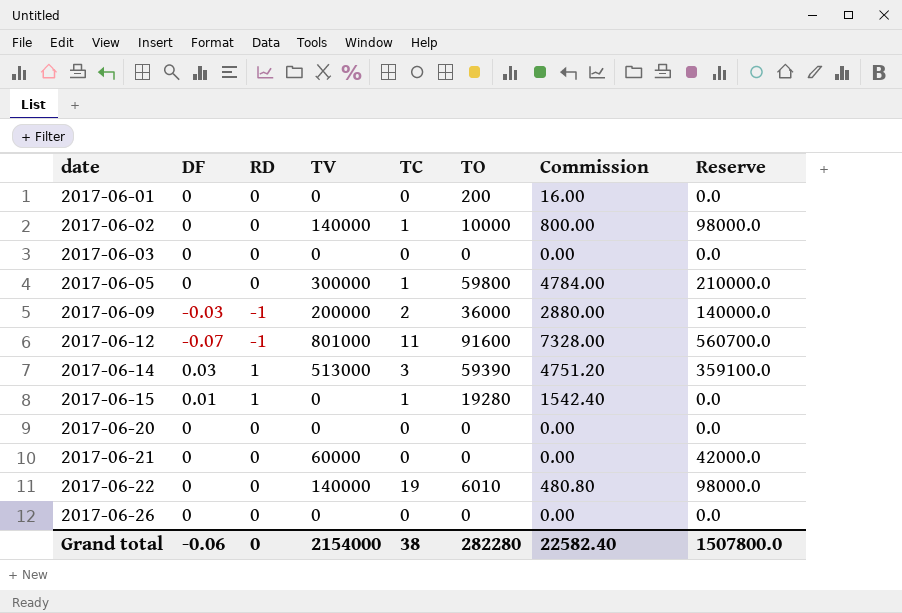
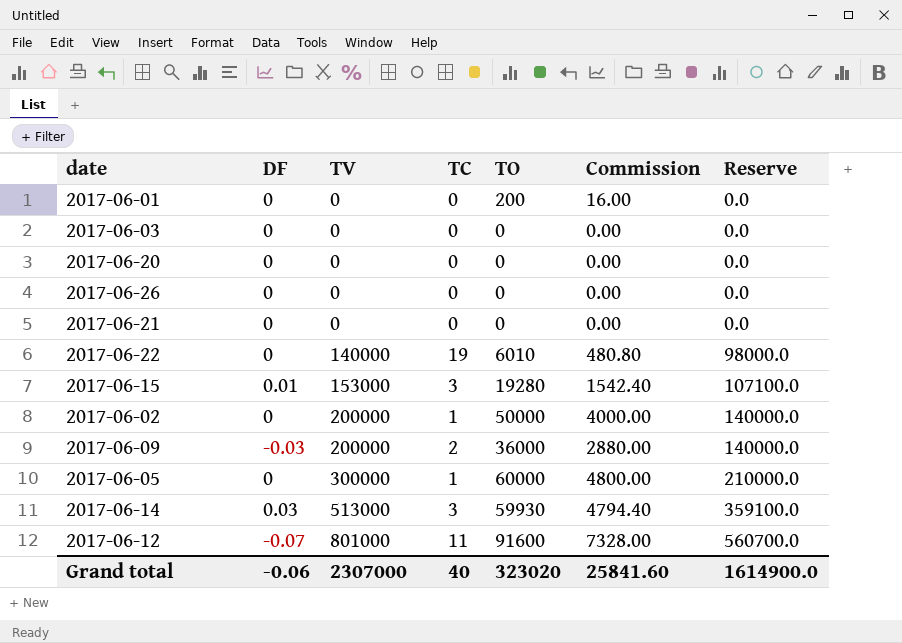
row order: date ascending -> TV ascending
column RD | position: 3 -> none
2017-06-21 | TV: 60000 -> 0
2017-06-21 | Reserve: 42000.0 -> 0.0
2017-06-15 | TV: 0 -> 153000
2017-06-15 | TC: 1 -> 3
2017-06-15 | Reserve: 0.0 -> 107100.0
2017-06-02 | TV: 140000 -> 200000
2017-06-02 | TO: 10000 -> 50000
2017-06-02 | Commission: 800.00 -> 4000.00
2017-06-02 | Reserve: 98000.0 -> 140000.0
2017-06-05 | TO: 59800 -> 60000
2017-06-05 | Commission: 4784.00 -> 4800.00
2017-06-14 | TO: 59390 -> 59930
2017-06-14 | Commission: 4751.20 -> 4794.40
Grand total | TV: 2154000 -> 2307000
Grand total | TC: 38 -> 40
Grand total | TO: 282280 -> 323020
Grand total | Commission: 22582.40 -> 25841.60
Grand total | Reserve: 1507800.0 -> 1614900.0

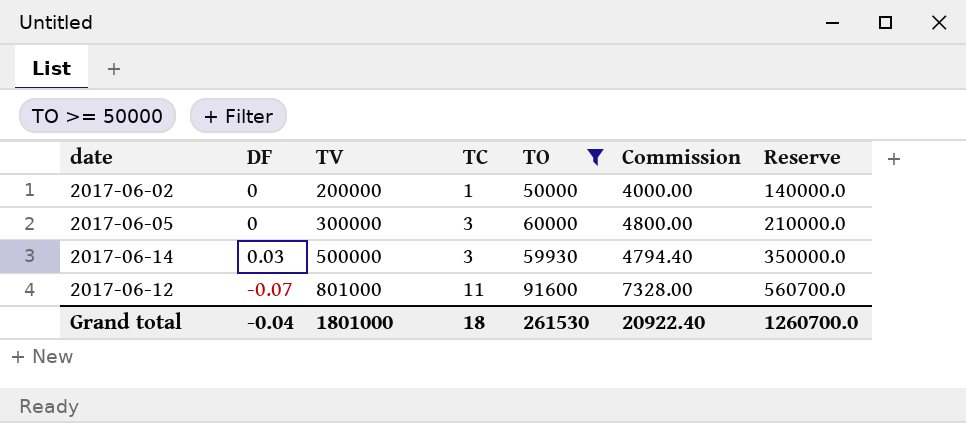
filter: none -> TO >= 50000
2017-06-05 | TC: 1 -> 3
2017-06-14 | TV: 513000 -> 500000
2017-06-14 | Reserve: 359100.0 -> 350000.0
Grand total | DF: -0.06 -> -0.04
Grand total | TV: 2307000 -> 1801000
Grand total | TC: 40 -> 18
Grand total | TO: 323020 -> 261530
Grand total | Commission: 25841.60 -> 20922.40
Grand total | Reserve: 1614900.0 -> 1260700.0

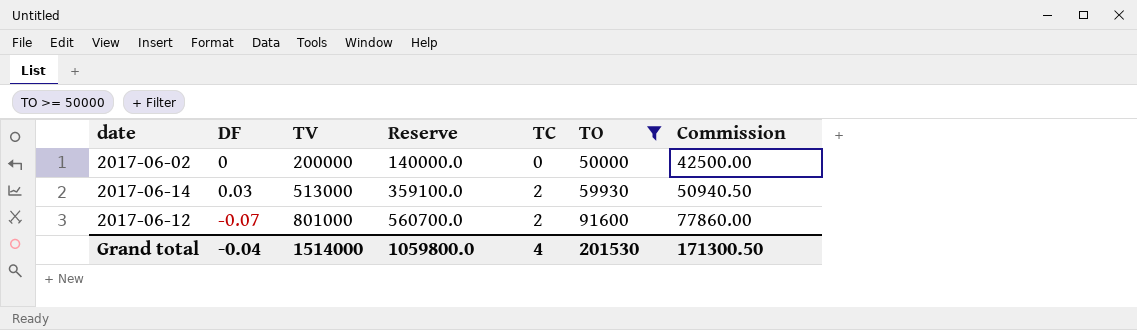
column Reserve | position: 7 -> 4
column Commission | formula: [TO] * 0.08 -> [TO] * 0.85
row 2017-06-05: 0 | 300000 | 3 | 60000 | 4800.00 | 210000.0 -> none
2017-06-02 | TC: 1 -> 0
2017-06-14 | TV: 500000 -> 513000
2017-06-14 | Reserve: 350000.0 -> 359100.0
2017-06-14 | TC: 3 -> 2
2017-06-12 | TC: 11 -> 2
Grand total | TV: 1801000 -> 1514000
Grand total | Reserve: 1260700.0 -> 1059800.0
Grand total | TC: 18 -> 4
Grand total | TO: 261530 -> 201530
Grand total | Commission: 20922.40 -> 171300.50

